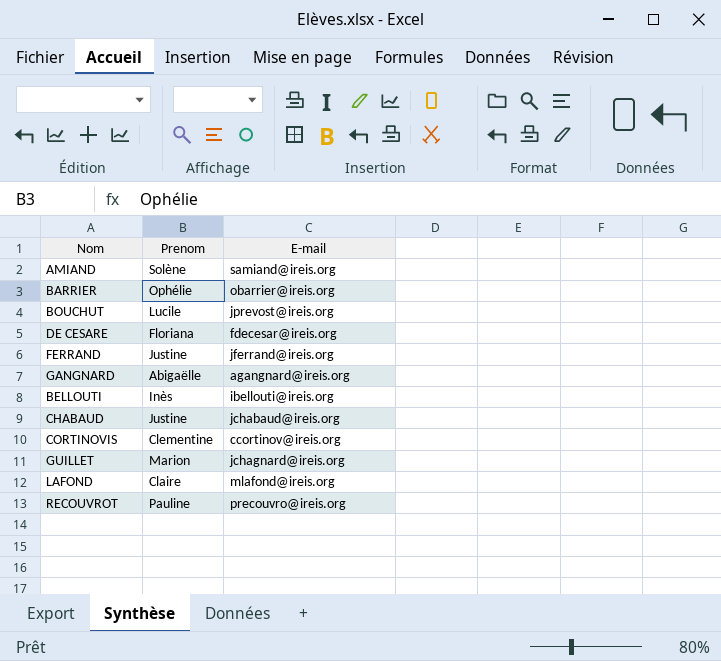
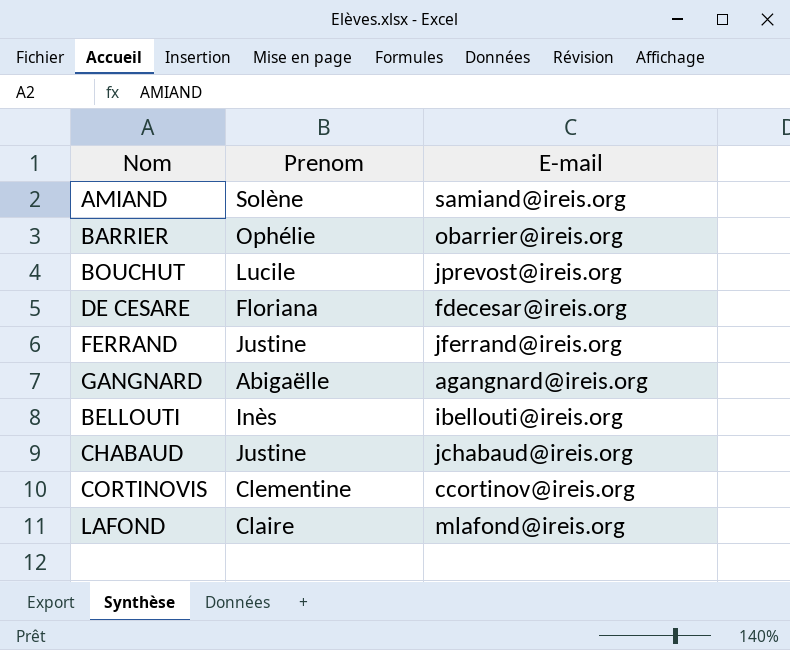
row GUILLET: Marion | jchagnard@ireis.org -> none
row RECOUVROT: Pauline | precouvro@ireis.org -> none

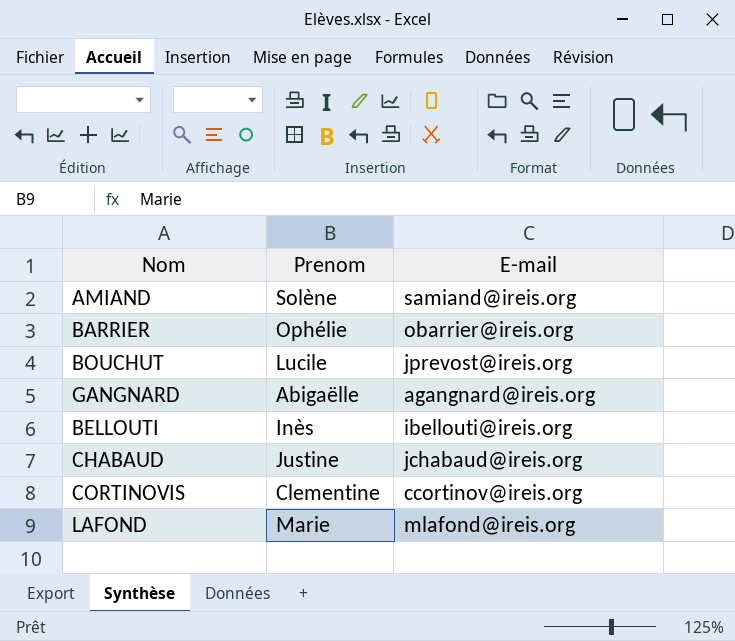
row DE CESARE: Floriana | fdecesar@ireis.org -> none
row FERRAND: Justine | jferrand@ireis.org -> none
LAFOND | Prenom: Claire -> Marie

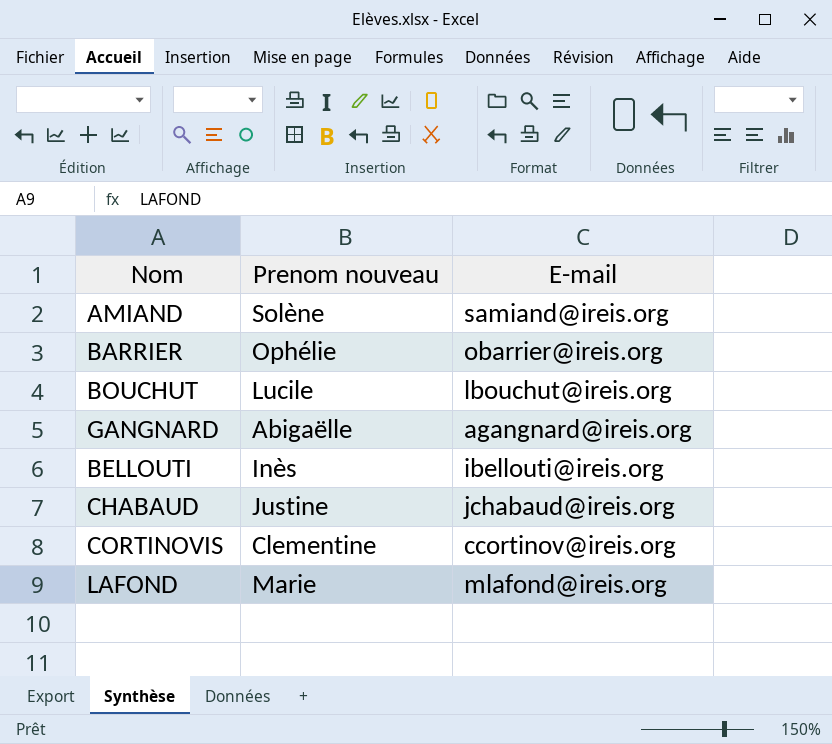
column name: Prenom -> Prenom nouveau
BOUCHUT | E-mail: jprevost@ireis.org -> lbouchut@ireis.org

